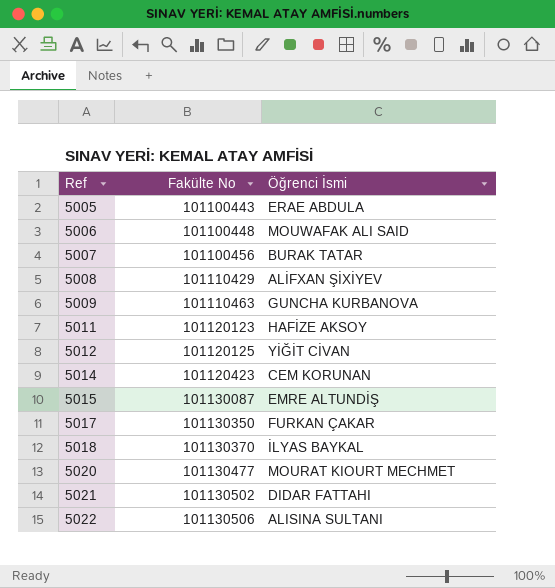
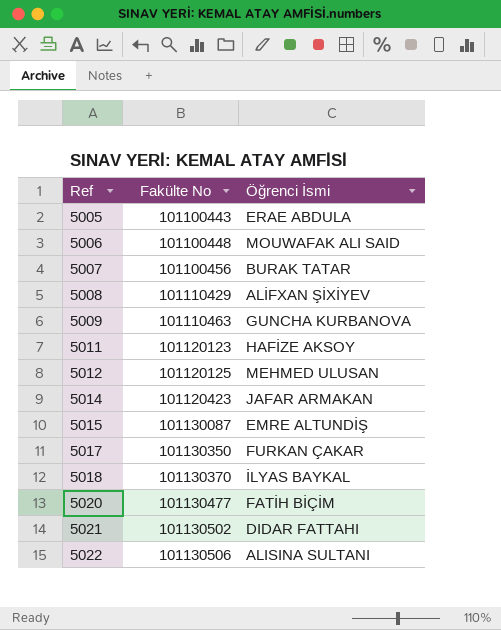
5012 | Öğrenci İsmi: YİĞİT CİVAN -> MEHMED ULUSAN
5014 | Öğrenci İsmi: CEM KORUNAN -> JAFAR ARMAKAN
5020 | Öğrenci İsmi: MOURAT KIOURT MECHMET -> FATİH BİÇİM

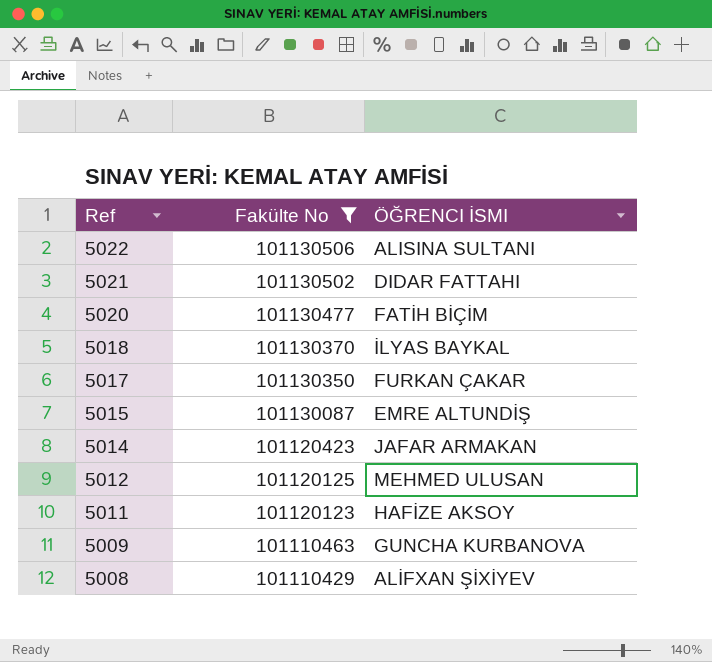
filter: none -> Fakülte No >= 101110429
row order: Ref ascending -> Ref descending
column name: Öğrenci İsmi -> ÖĞRENCI İSMI

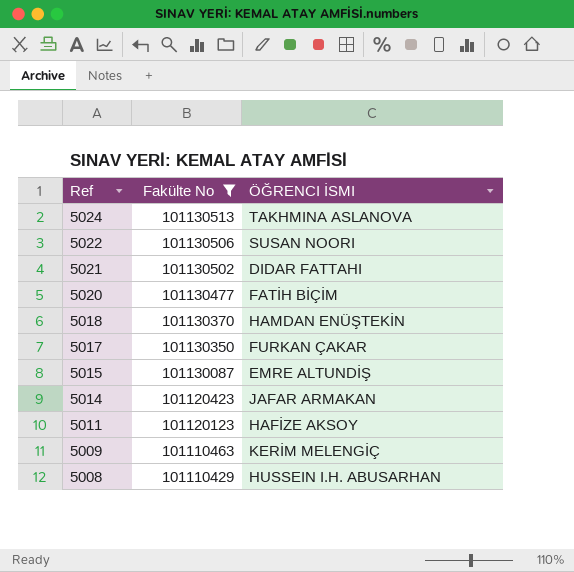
row 5012: 101120125 | MEHMED ULUSAN -> none
row 5024: none -> 101130513 | TAKHMINA ASLANOVA
5022 | ÖĞRENCI İSMI: ALISINA SULTANI -> SUSAN NOORI
5018 | ÖĞRENCI İSMI: İLYAS BAYKAL -> HAMDAN ENÜŞTEKİN
5009 | ÖĞRENCI İSMI: GUNCHA KURBANOVA -> KERİM MELENGİÇ
5008 | ÖĞRENCI İSMI: ALİFXAN ŞİXİYEV -> HUSSEIN I.H. ABUSARHAN

